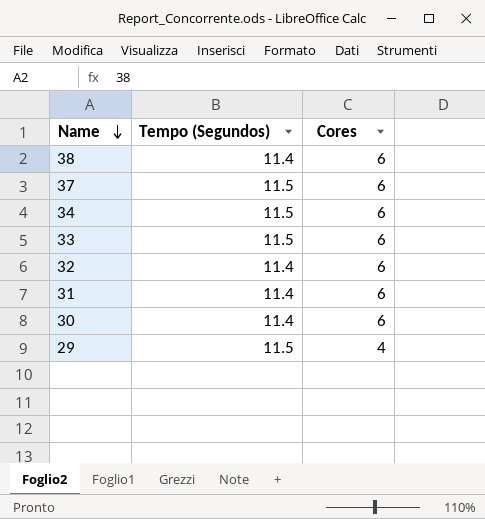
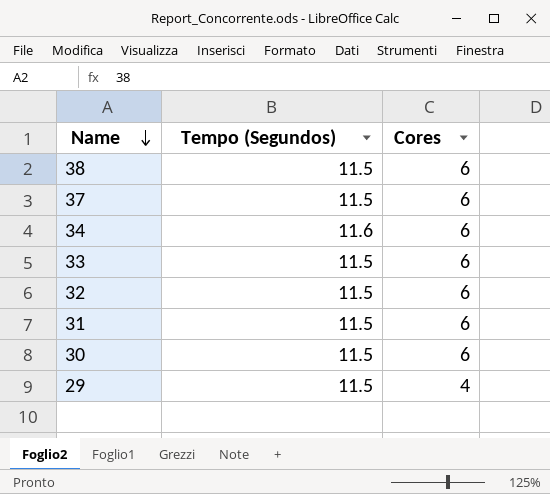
38 | Tempo (Segundos): 11.4 -> 11.5
34 | Tempo (Segundos): 11.5 -> 11.6
32 | Tempo (Segundos): 11.4 -> 11.5
31 | Tempo (Segundos): 11.4 -> 11.5
30 | Tempo (Segundos): 11.4 -> 11.5

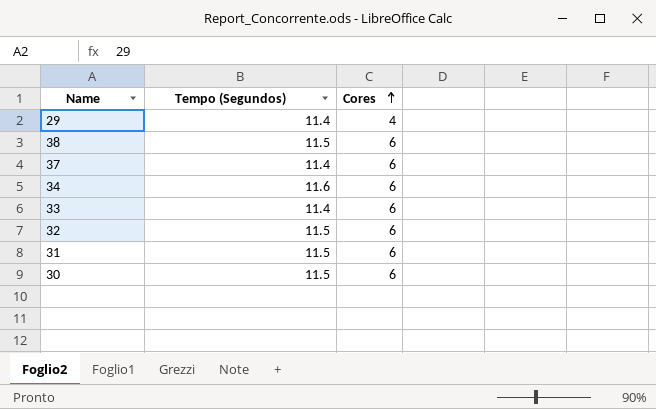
row order: Name descending -> Cores ascending
29 | Tempo (Segundos): 11.5 -> 11.4
37 | Tempo (Segundos): 11.5 -> 11.4
33 | Tempo (Segundos): 11.5 -> 11.4

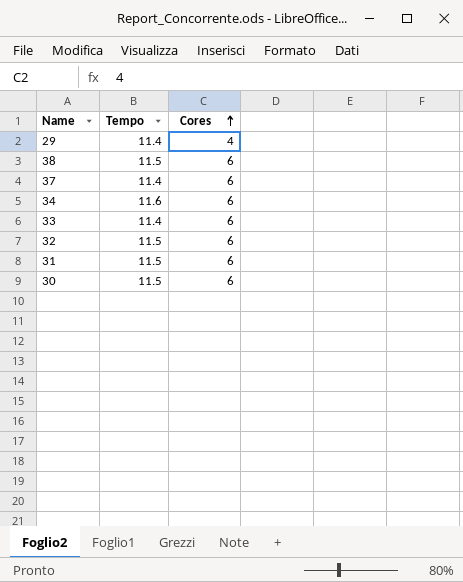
column name: Tempo (Segundos) -> Tempo

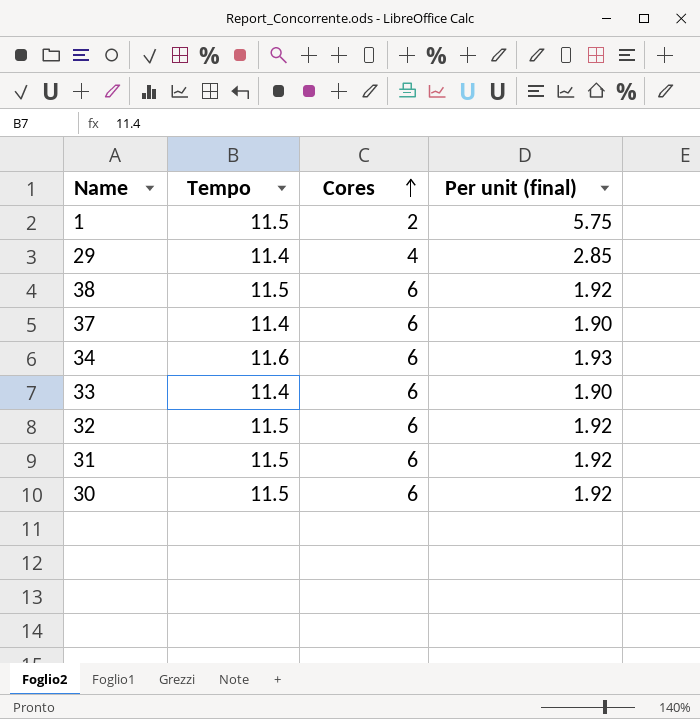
column Per unit (final) | formula: none -> [Tempo] / [Cores]
row 1: none -> 11.5 | 2 | 5.75

